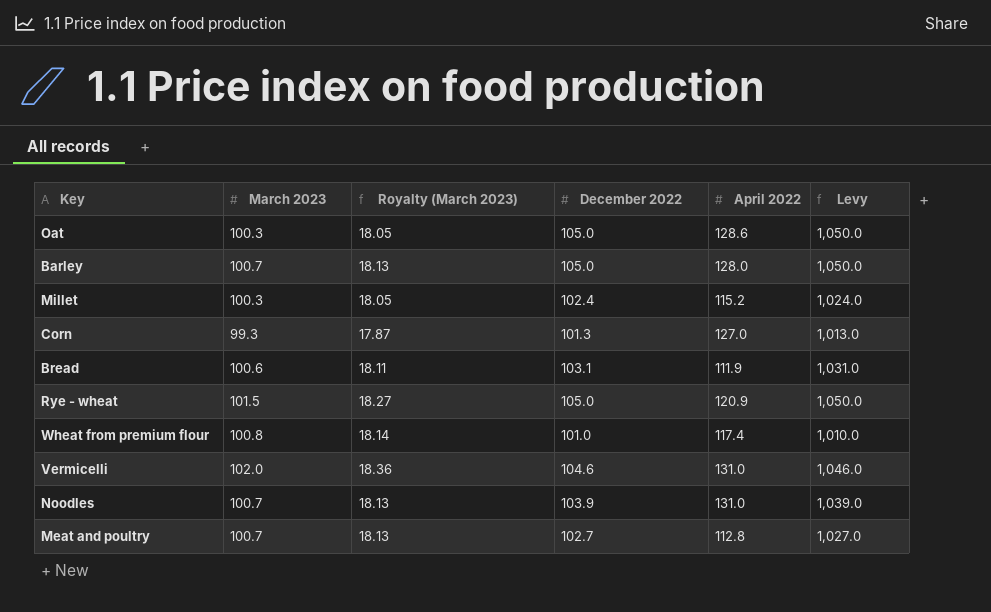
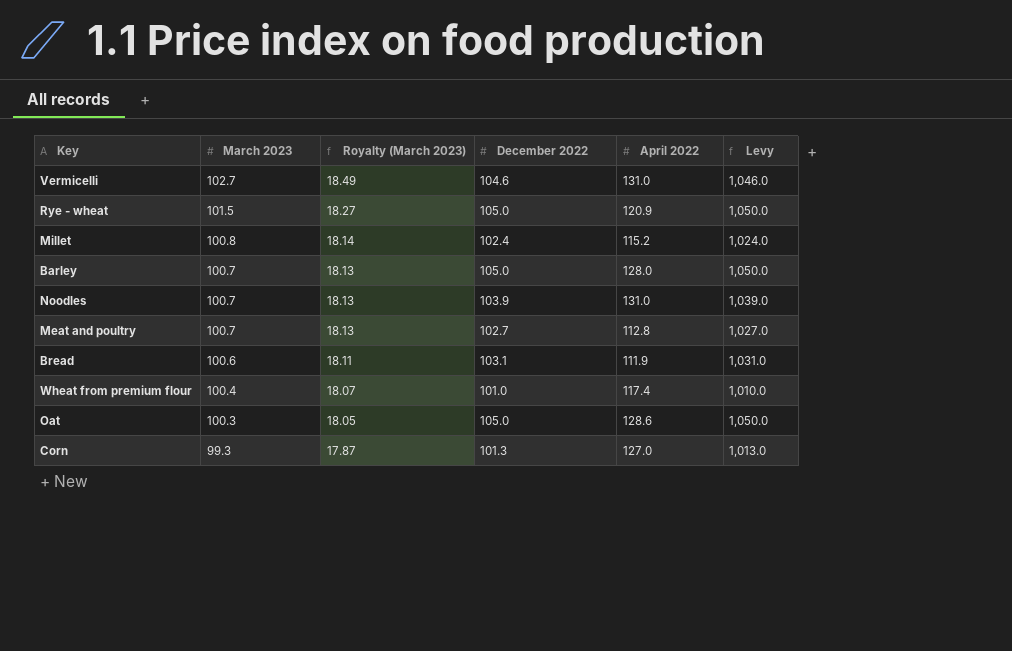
row order: none -> March 2023 descending
Vermicelli | March 2023: 102.0 -> 102.7
Vermicelli | Royalty (March 2023): 18.36 -> 18.49
Millet | March 2023: 100.3 -> 100.8
Millet | Royalty (March 2023): 18.05 -> 18.14
Wheat from premium flour | March 2023: 100.8 -> 100.4
Wheat from premium flour | Royalty (March 2023): 18.14 -> 18.07

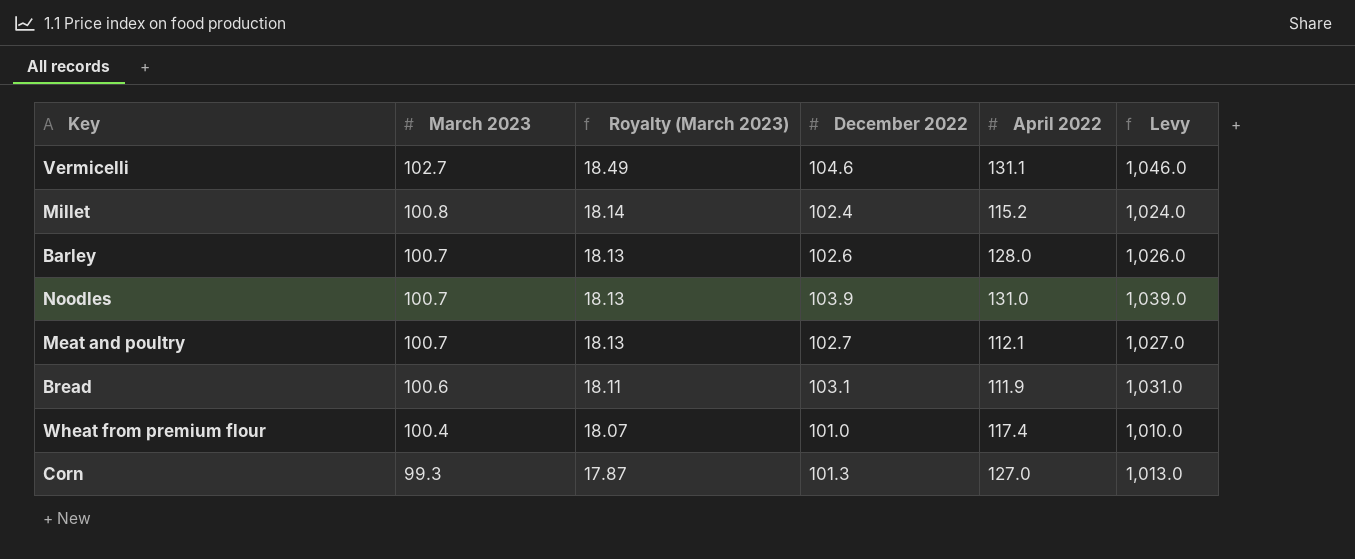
row Rye - wheat: 101.5 | 18.27 | 105.0 | 120.9 | 1,050.0 -> none
row Oat: 100.3 | 18.05 | 105.0 | 128.6 | 1,050.0 -> none
Vermicelli | April 2022: 131.0 -> 131.1
Barley | December 2022: 105.0 -> 102.6
Barley | Levy: 1,050.0 -> 1,026.0
Meat and poultry | April 2022: 112.8 -> 112.1

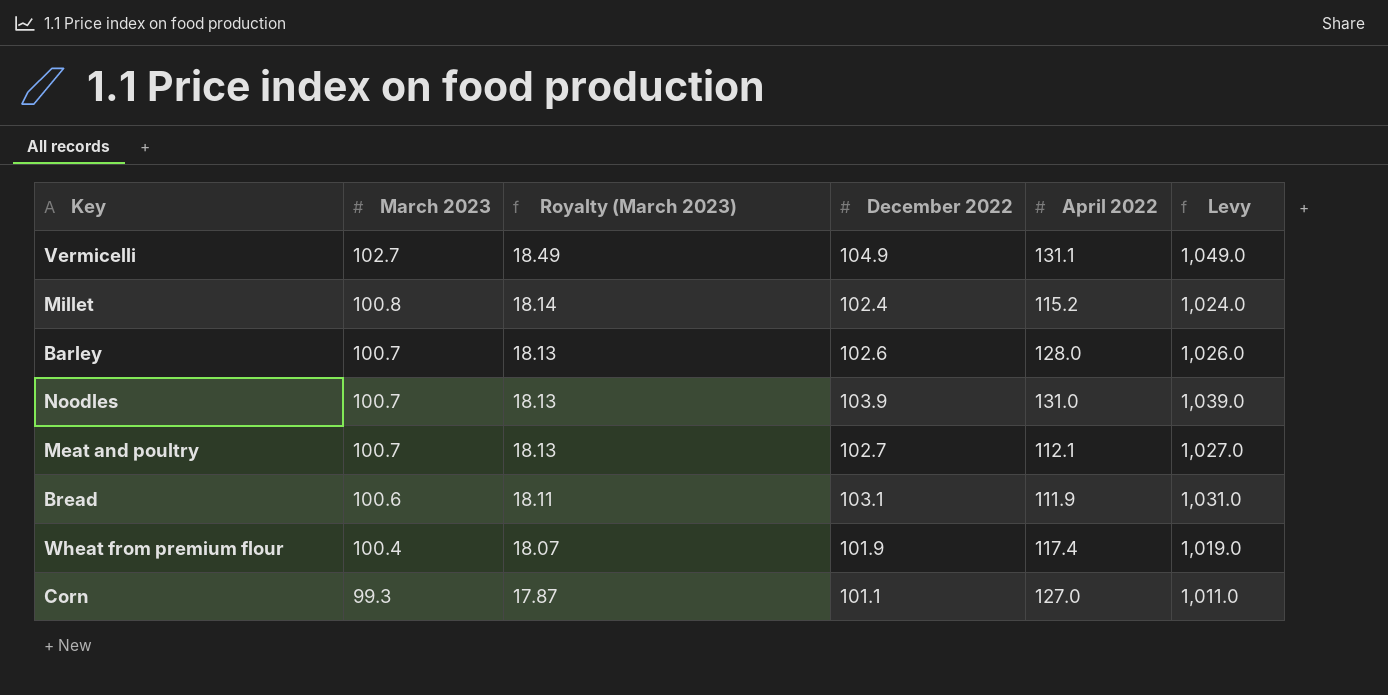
Vermicelli | December 2022: 104.6 -> 104.9
Vermicelli | Levy: 1,046.0 -> 1,049.0
Wheat from premium flour | December 2022: 101.0 -> 101.9
Wheat from premium flour | Levy: 1,010.0 -> 1,019.0
Corn | December 2022: 101.3 -> 101.1
Corn | Levy: 1,013.0 -> 1,011.0

